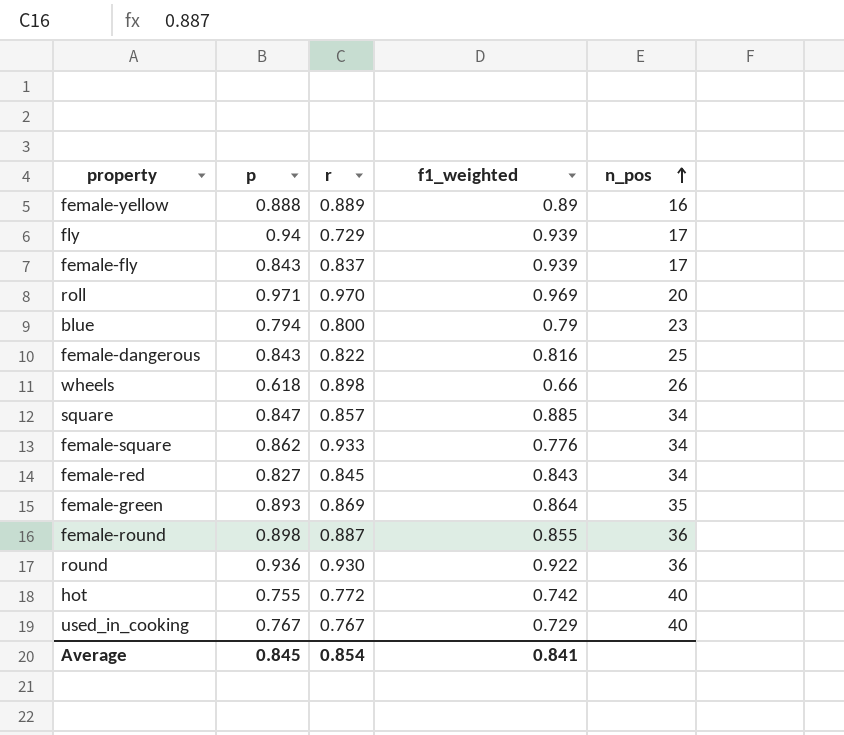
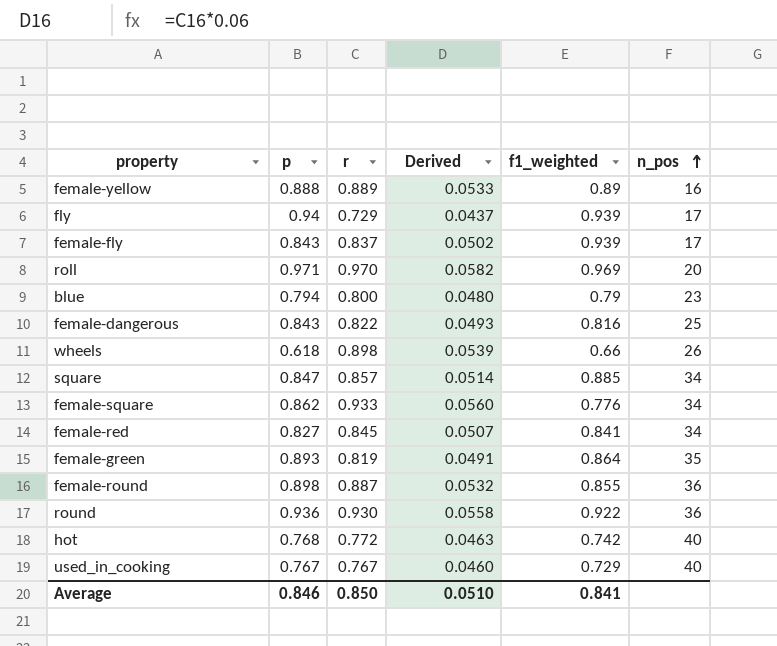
column Derived | formula: none -> [r] * 0.06
female-red | f1_weighted: 0.843 -> 0.841
female-green | r: 0.869 -> 0.819
hot | p: 0.755 -> 0.768
Average | p: 0.845 -> 0.846
Average | r: 0.854 -> 0.850

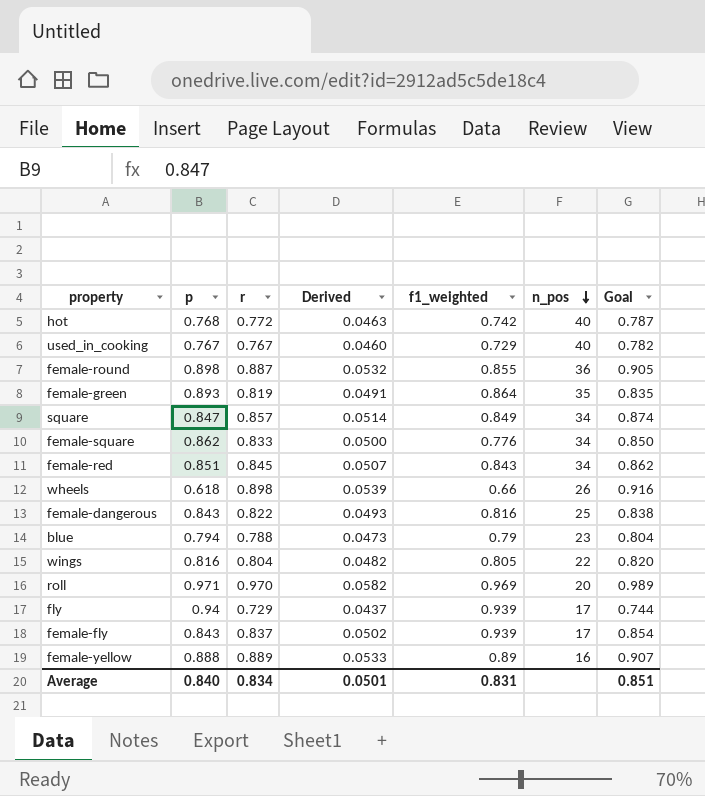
row order: n_pos ascending -> n_pos descending
column Goal | formula: none -> [r] * 1.02
row round: 0.936 | 0.930 | 0.0558 | 0.922 | 36 -> none
square | f1_weighted: 0.885 -> 0.849
female-square | r: 0.933 -> 0.833
female-square | Derived: 0.0560 -> 0.0500
female-red | p: 0.827 -> 0.851
female-red | f1_weighted: 0.841 -> 0.843
blue | r: 0.800 -> 0.788
blue | Derived: 0.0480 -> 0.0473
row wings: none -> 0.816 | 0.804 | 0.0482 | 0.805 | 22 | 0.820
Average | p: 0.846 -> 0.840
Average | r: 0.850 -> 0.834
Average | Derived: 0.0510 -> 0.0501
Average | f1_weighted: 0.841 -> 0.831

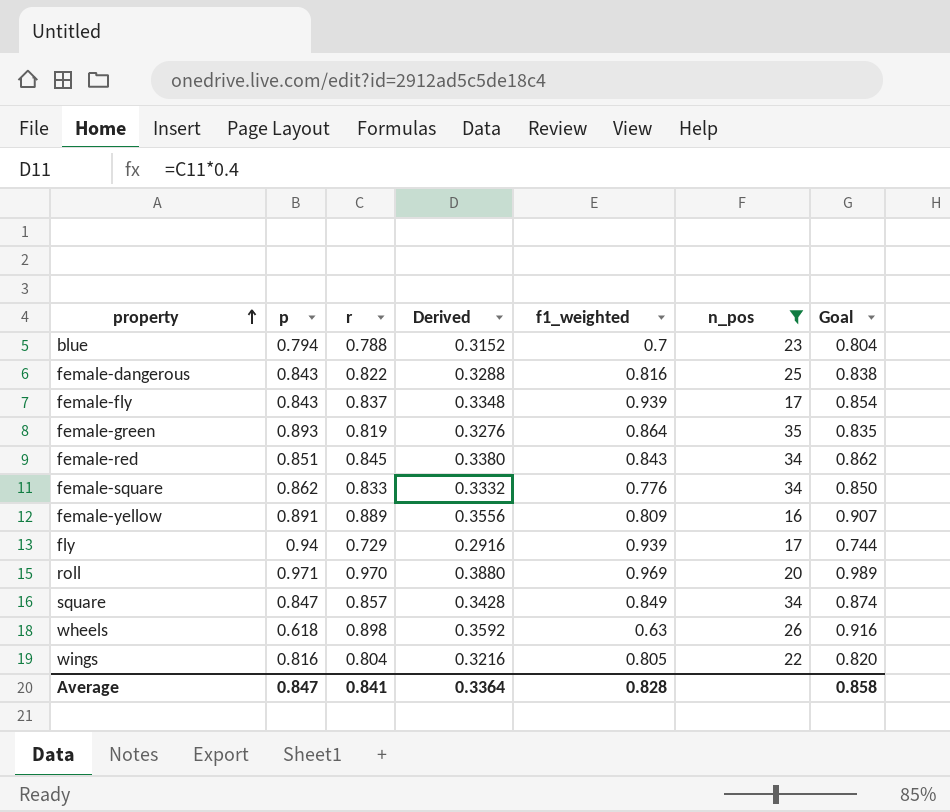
filter: none -> n_pos <= 35
row order: n_pos descending -> property ascending
column Derived | formula: [r] * 0.06 -> [r] * 0.4
blue | f1_weighted: 0.79 -> 0.7
female-yellow | p: 0.888 -> 0.891
female-yellow | f1_weighted: 0.89 -> 0.809
wheels | f1_weighted: 0.66 -> 0.63
Average | p: 0.840 -> 0.847
Average | r: 0.834 -> 0.841
Average | Derived: 0.0501 -> 0.3364
Average | f1_weighted: 0.831 -> 0.828
Average | Goal: 0.851 -> 0.858

